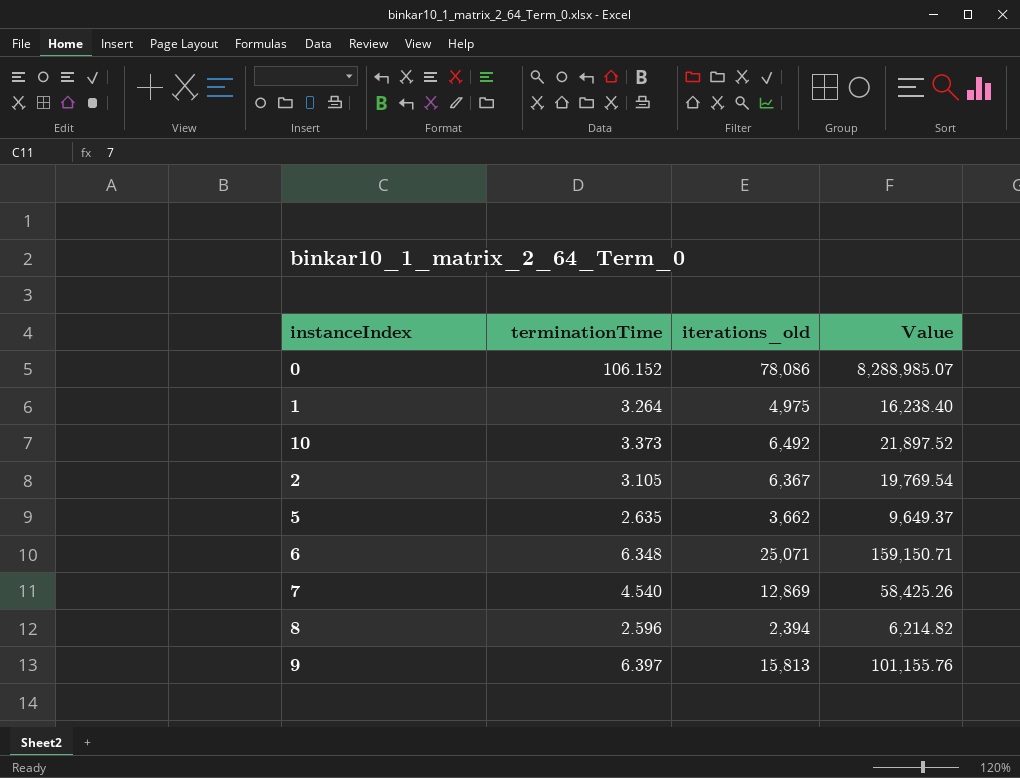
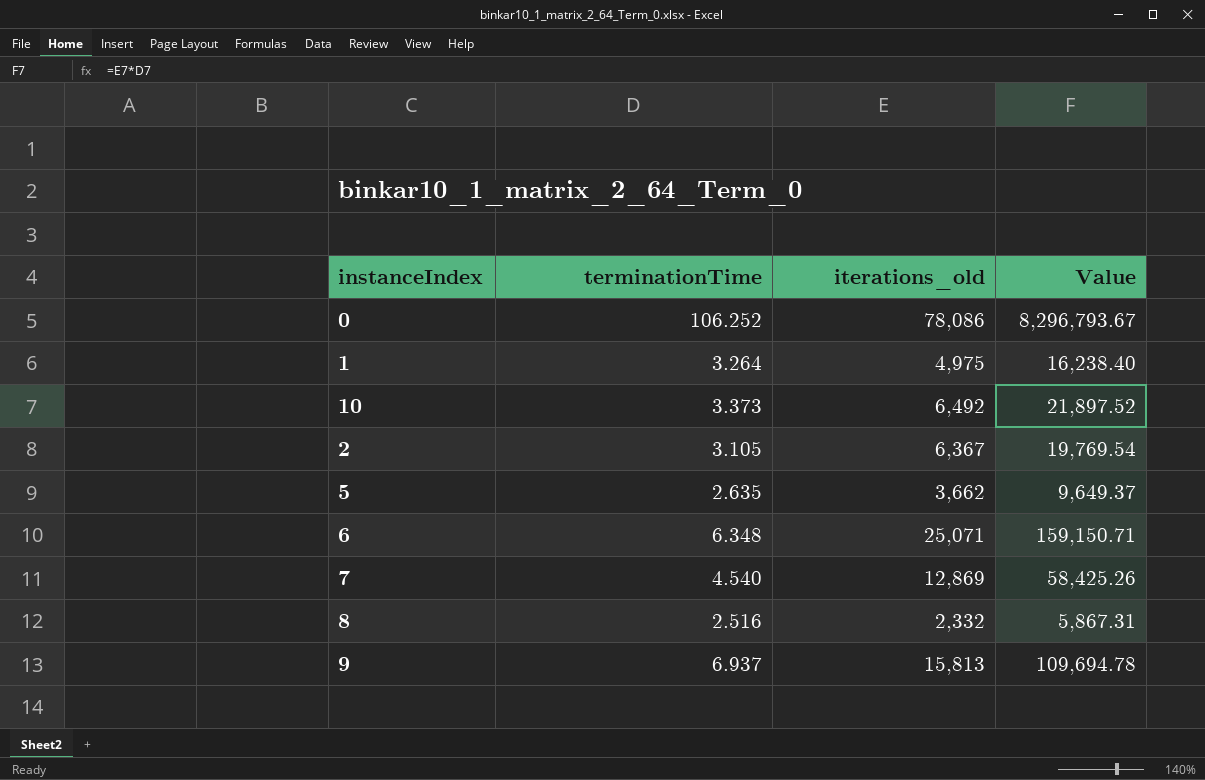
0 | terminationTime: 106.152 -> 106.252
0 | Value: 8,288,985.07 -> 8,296,793.67
8 | terminationTime: 2.596 -> 2.516
8 | iterations_old: 2,394 -> 2,332
8 | Value: 6,214.82 -> 5,867.31
9 | terminationTime: 6.397 -> 6.937
9 | Value: 101,155.76 -> 109,694.78

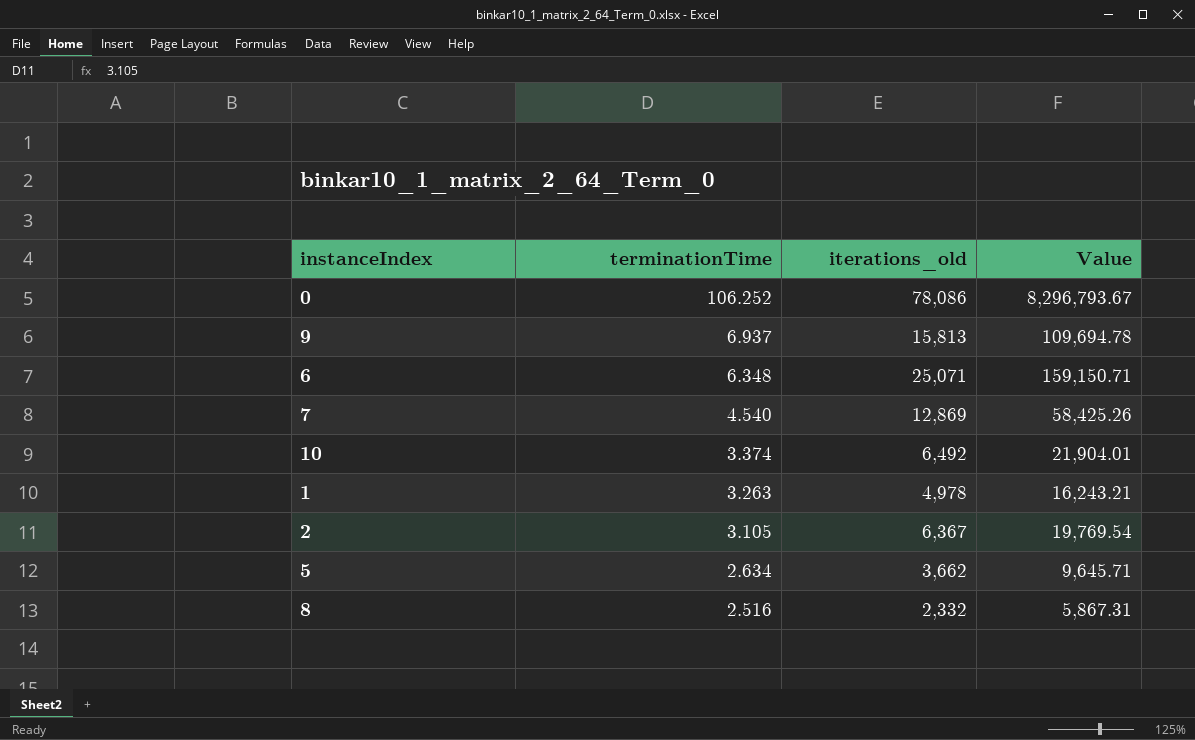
row order: none -> terminationTime descending
10 | terminationTime: 3.373 -> 3.374
10 | Value: 21,897.52 -> 21,904.01
1 | terminationTime: 3.264 -> 3.263
1 | iterations_old: 4,975 -> 4,978
1 | Value: 16,238.40 -> 16,243.21
5 | terminationTime: 2.635 -> 2.634
5 | Value: 9,649.37 -> 9,645.71

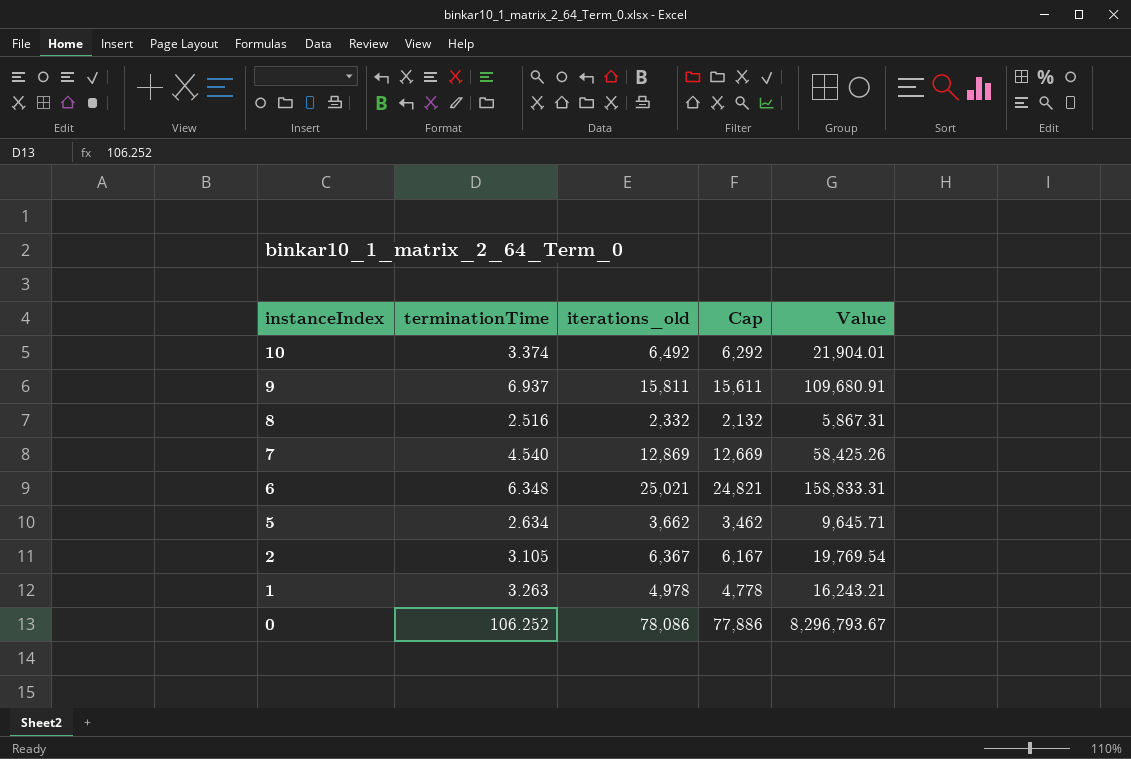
row order: terminationTime descending -> instanceIndex descending
column Cap | formula: none -> [iterations_old] - 200
9 | iterations_old: 15,813 -> 15,811
9 | Value: 109,694.78 -> 109,680.91
6 | iterations_old: 25,071 -> 25,021
6 | Value: 159,150.71 -> 158,833.31

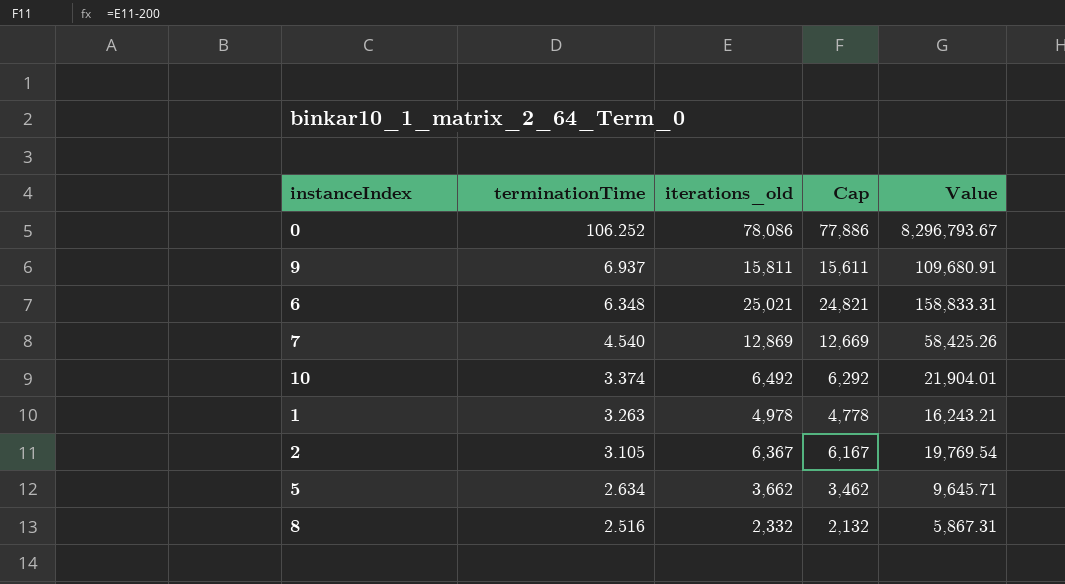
row order: instanceIndex descending -> terminationTime descending

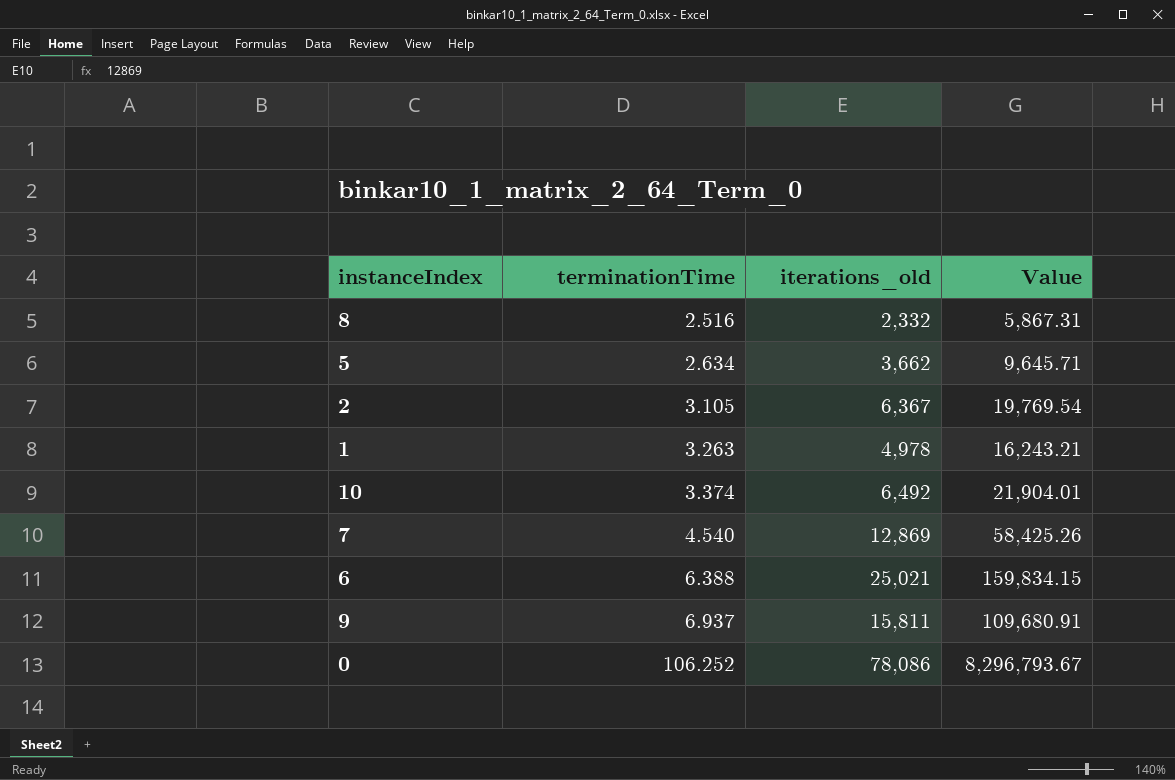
row order: terminationTime descending -> terminationTime ascending
column Cap | formula: [iterations_old] - 200 -> none
6 | terminationTime: 6.348 -> 6.388
6 | Value: 158,833.31 -> 159,834.15

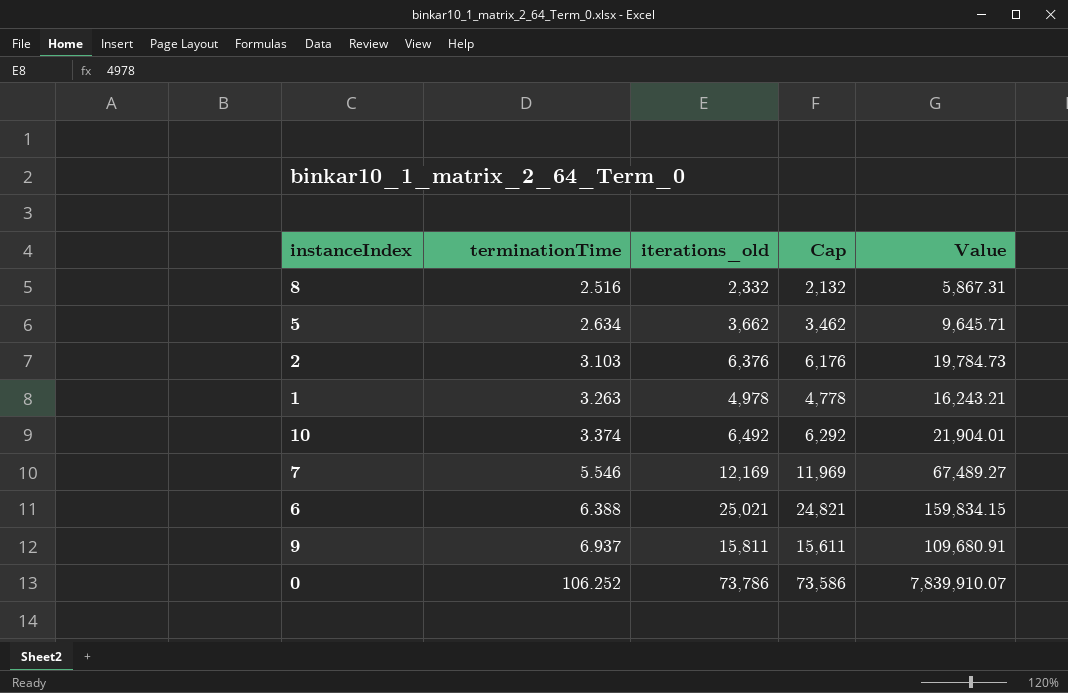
column Cap | formula: none -> [iterations_old] - 200
2 | terminationTime: 3.105 -> 3.103
2 | iterations_old: 6,367 -> 6,376
2 | Value: 19,769.54 -> 19,784.73
7 | terminationTime: 4.540 -> 5.546
7 | iterations_old: 12,869 -> 12,169
7 | Value: 58,425.26 -> 67,489.27
0 | iterations_old: 78,086 -> 73,786
0 | Value: 8,296,793.67 -> 7,839,910.07

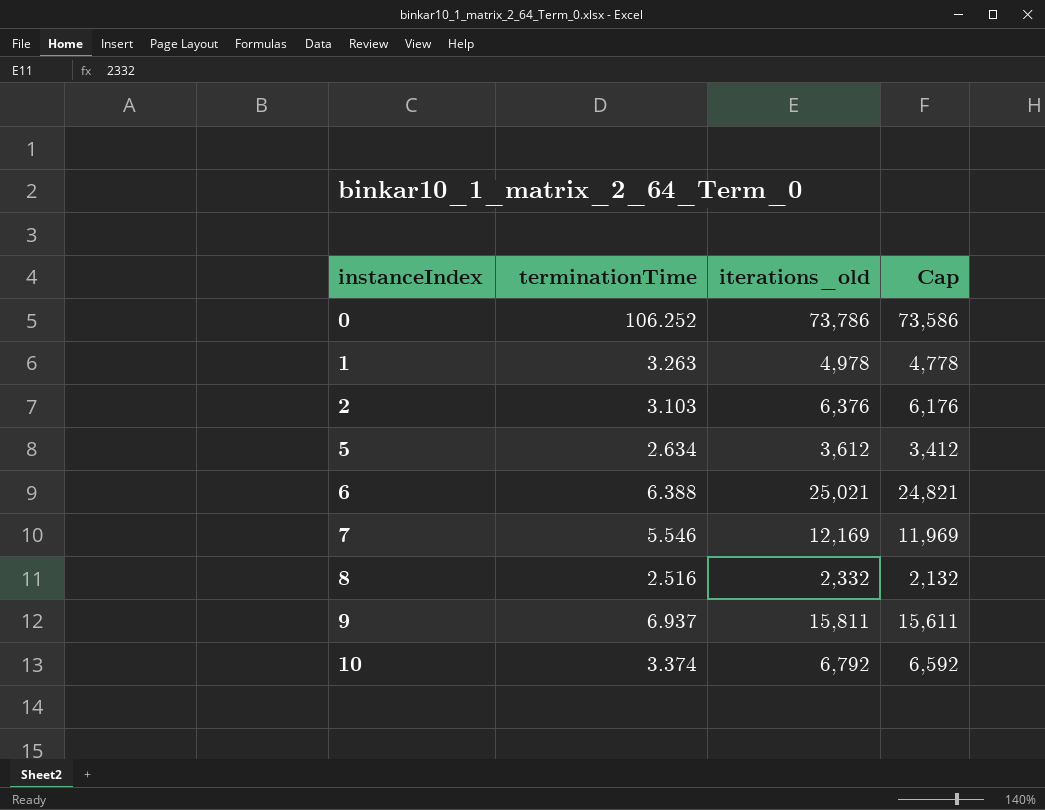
row order: terminationTime ascending -> instanceIndex ascending
column Value | formula: [terminationTime] * [iterations_old] -> none
5 | iterations_old: 3,662 -> 3,612
5 | Cap: 3,462 -> 3,412
10 | iterations_old: 6,492 -> 6,792
10 | Cap: 6,292 -> 6,592

